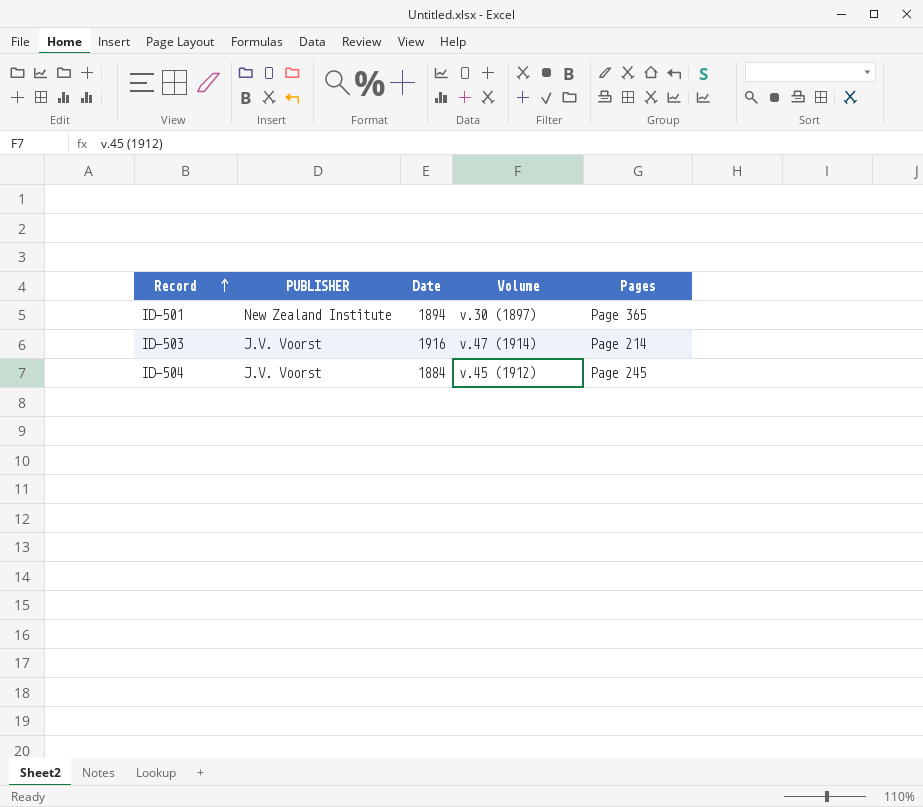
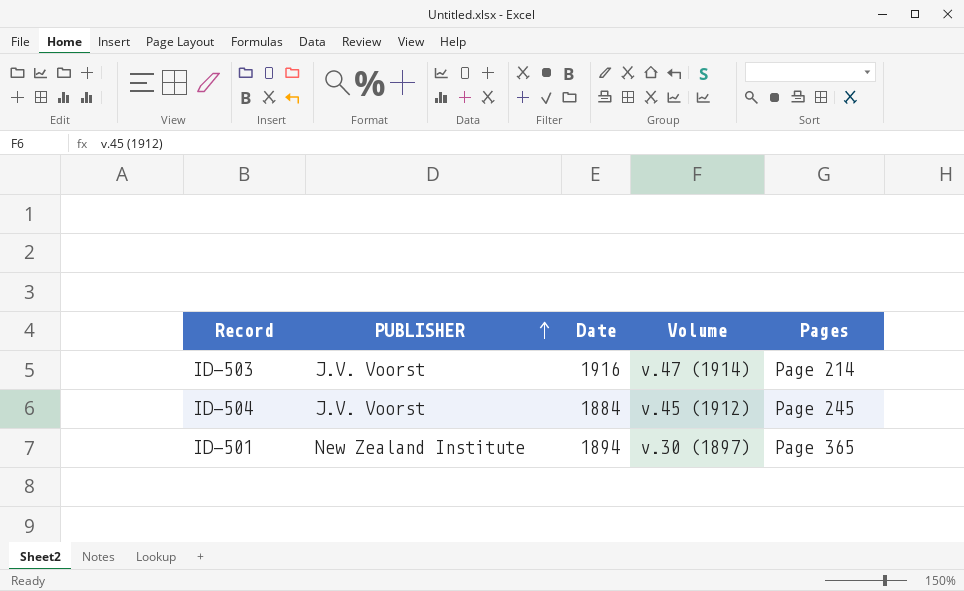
row order: Record ascending -> PUBLISHER ascending

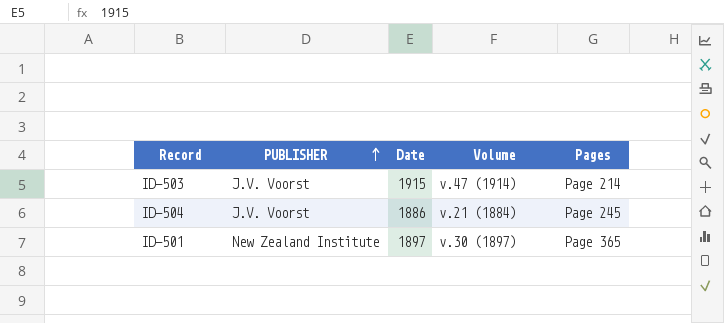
ID-503 | Date: 1916 -> 1915
ID-504 | Date: 1884 -> 1886
ID-504 | Volume: v.45 (1912) -> v.21 (1884)
ID-501 | Date: 1894 -> 1897

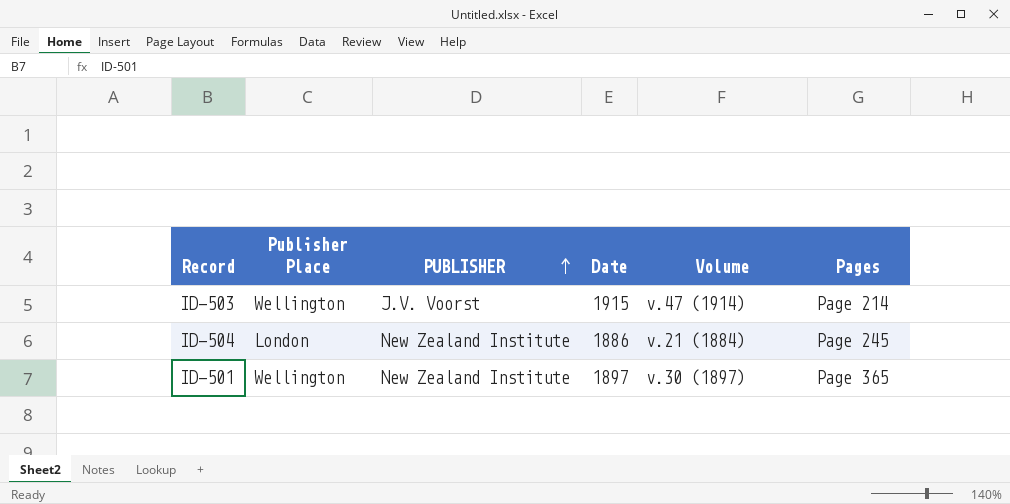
column Publisher Place | position: none -> 2
ID-504 | PUBLISHER: J.V. Voorst -> New Zealand Institute

